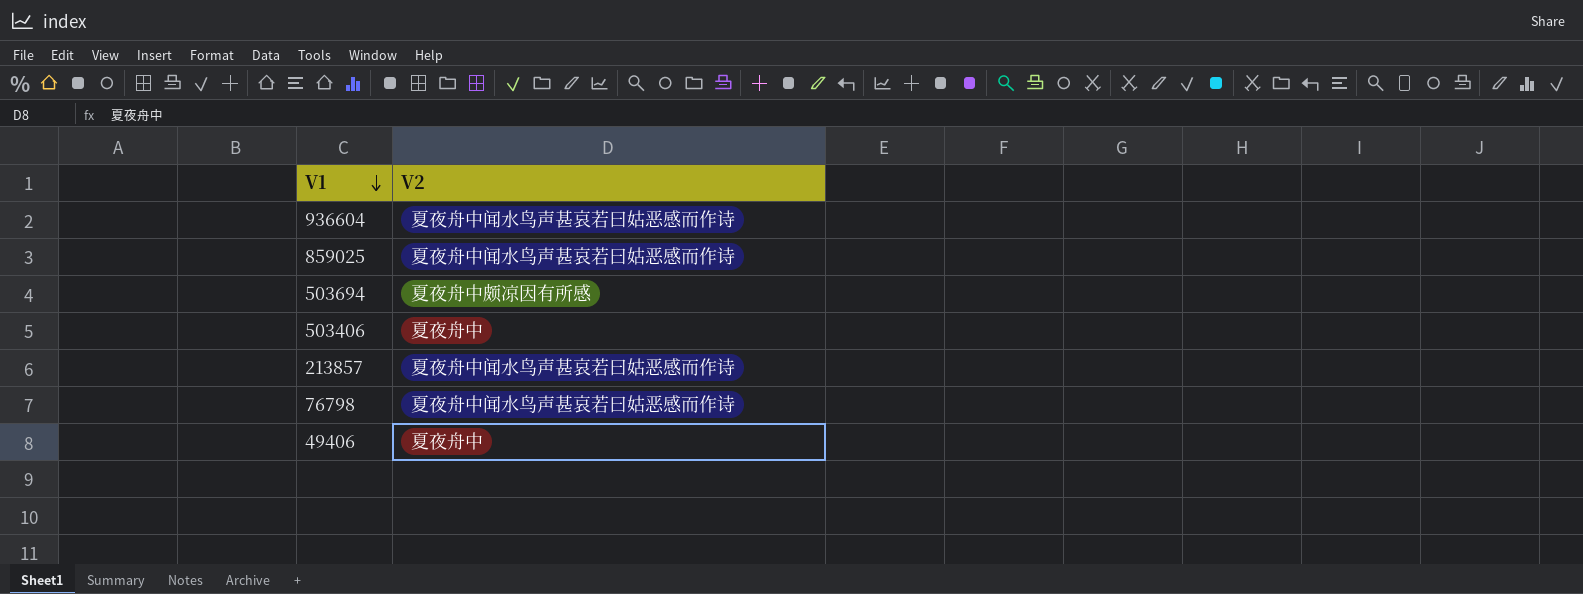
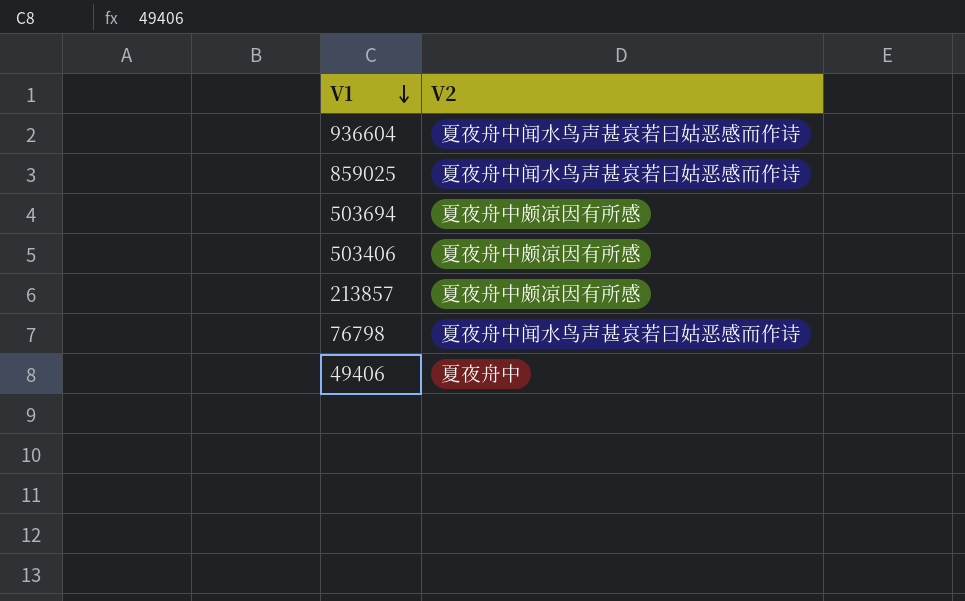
503406 | V2: 夏夜舟中 -> 夏夜舟中颇凉因有所感
213857 | V2: 夏夜舟中闻水鸟声甚哀若曰姑恶感而作诗 -> 夏夜舟中颇凉因有所感

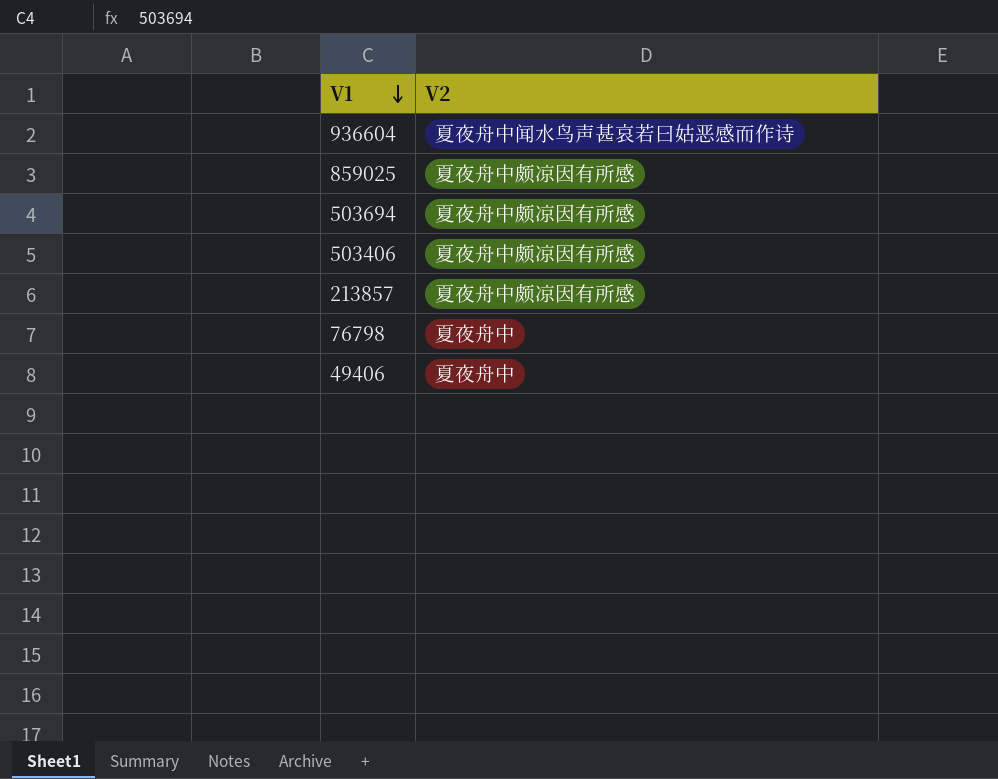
859025 | V2: 夏夜舟中闻水鸟声甚哀若曰姑恶感而作诗 -> 夏夜舟中颇凉因有所感
76798 | V2: 夏夜舟中闻水鸟声甚哀若曰姑恶感而作诗 -> 夏夜舟中

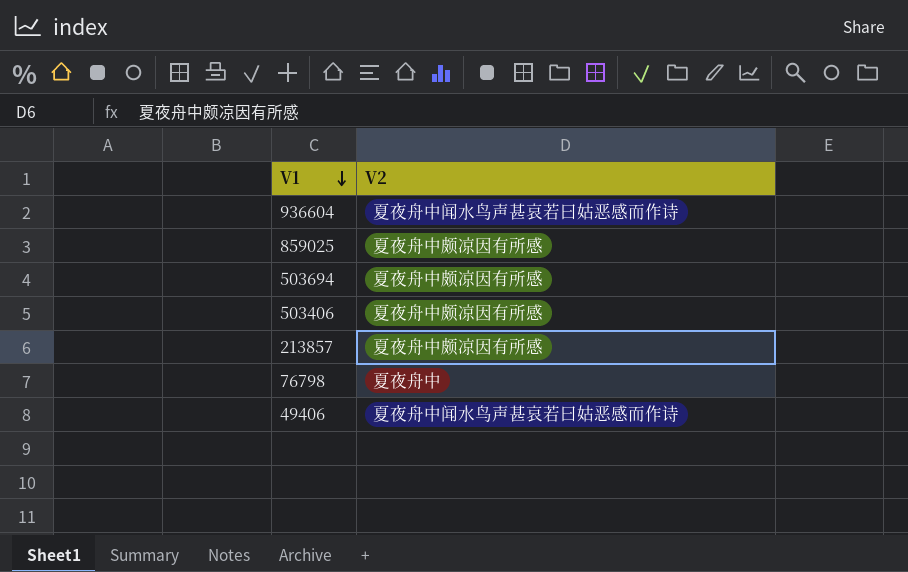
49406 | V2: 夏夜舟中 -> 夏夜舟中闻水鸟声甚哀若曰姑恶感而作诗

